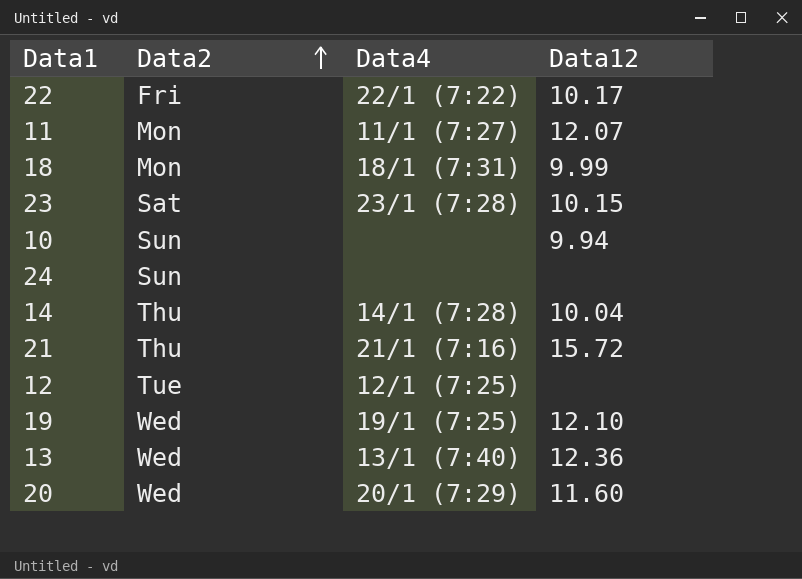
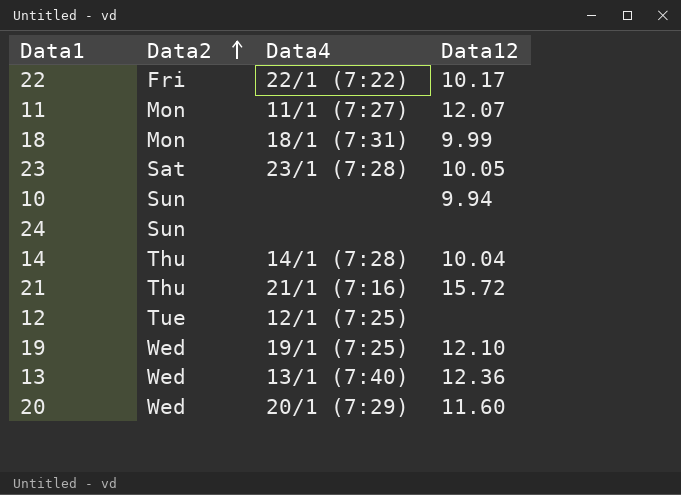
23 | Data12: 10.15 -> 10.05

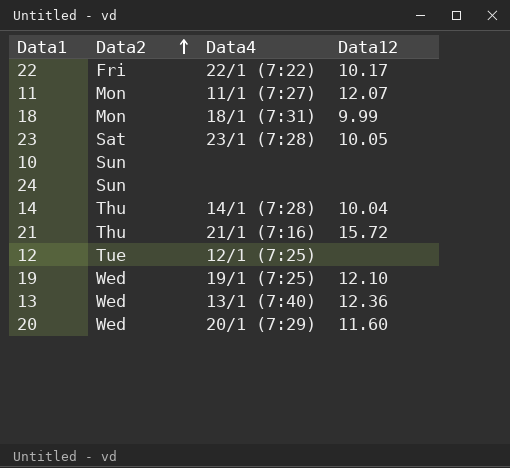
10 | Data12: 9.94 -> none

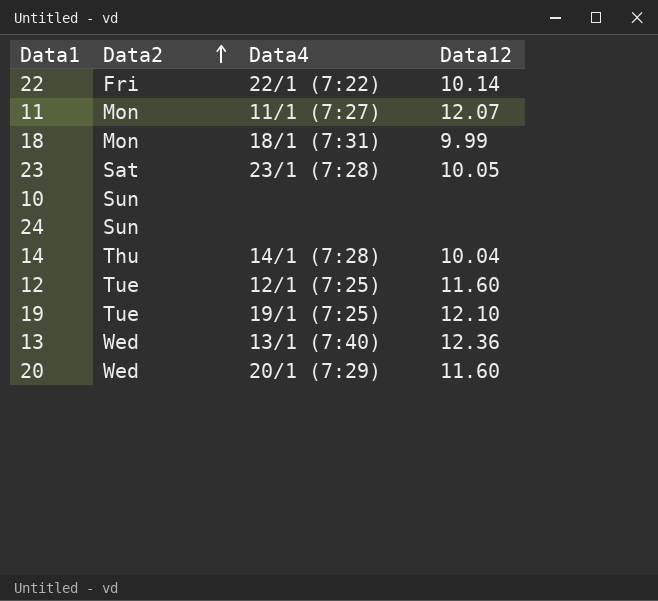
row 21: Thu | 21/1 (7:16) | 15.72 -> none
22 | Data12: 10.17 -> 10.14
12 | Data12: none -> 11.60
19 | Data2: Wed -> Tue

